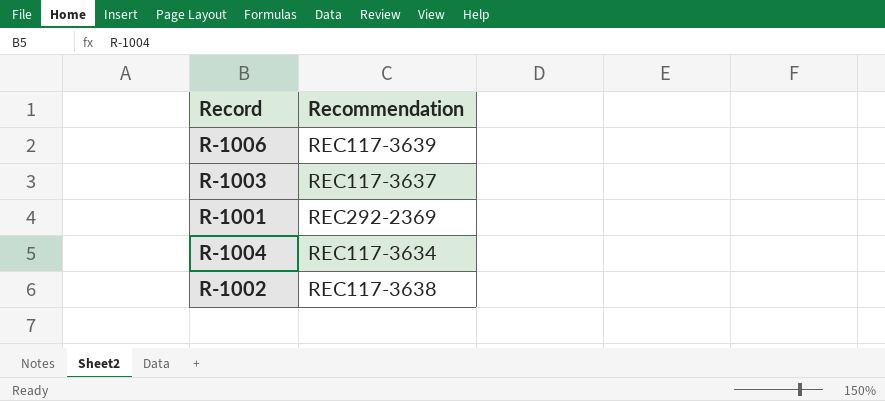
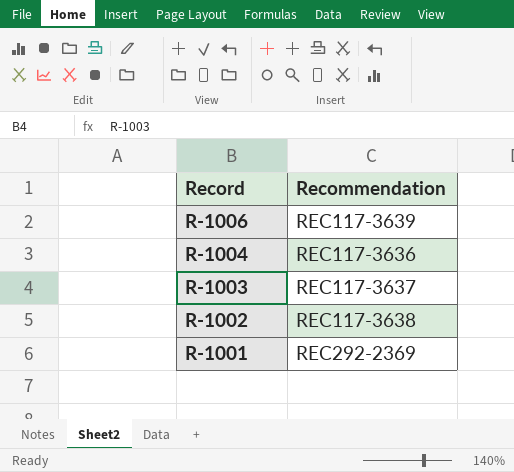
row order: none -> Record descending
R-1004 | Recommendation: REC117-3634 -> REC117-3636

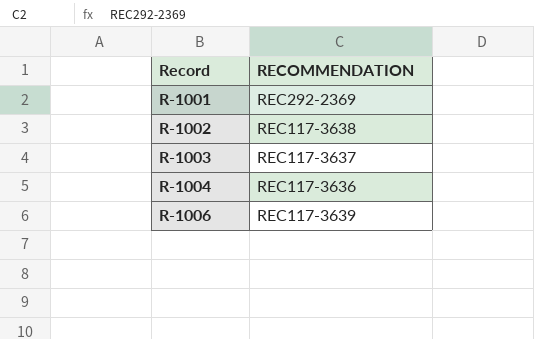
row order: Record descending -> Record ascending
column name: Recommendation -> RECOMMENDATION

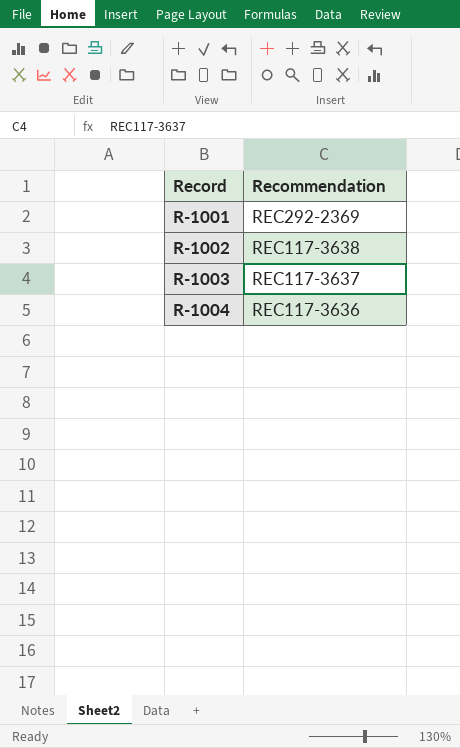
column name: RECOMMENDATION -> Recommendation
row R-1006: REC117-3639 -> none

